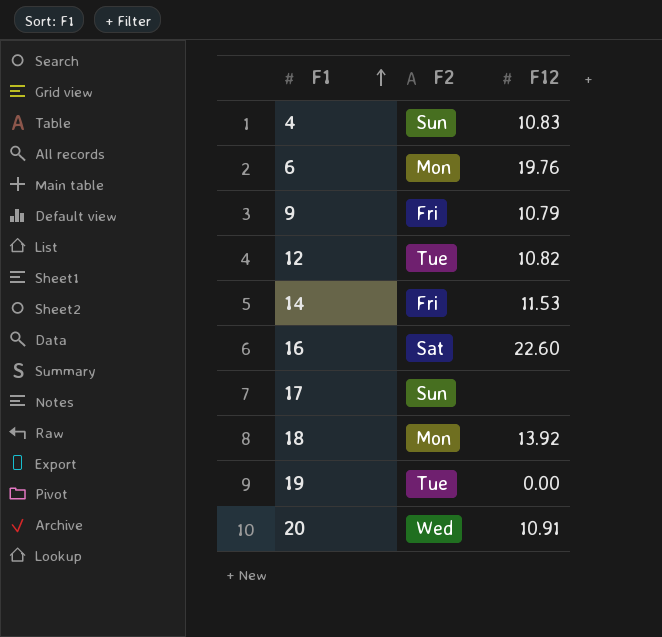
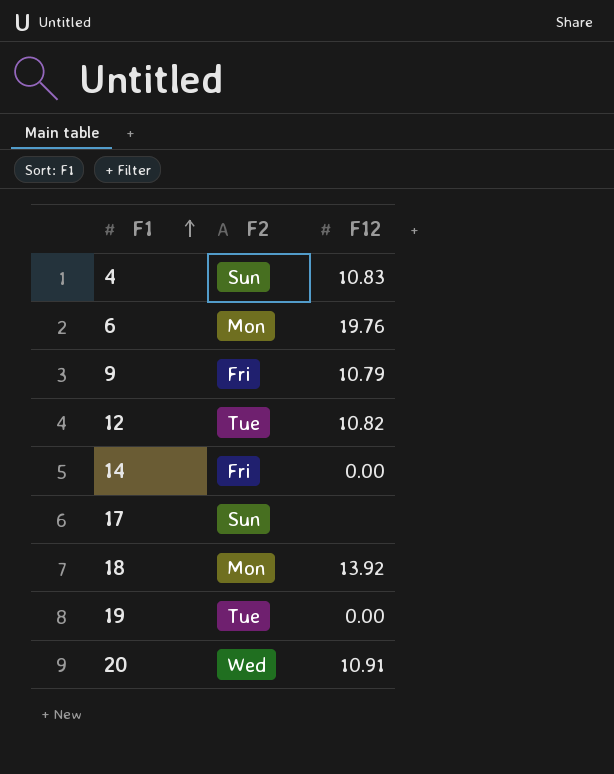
row 16: Sat | 22.60 -> none
14 | F12: 11.53 -> 0.00

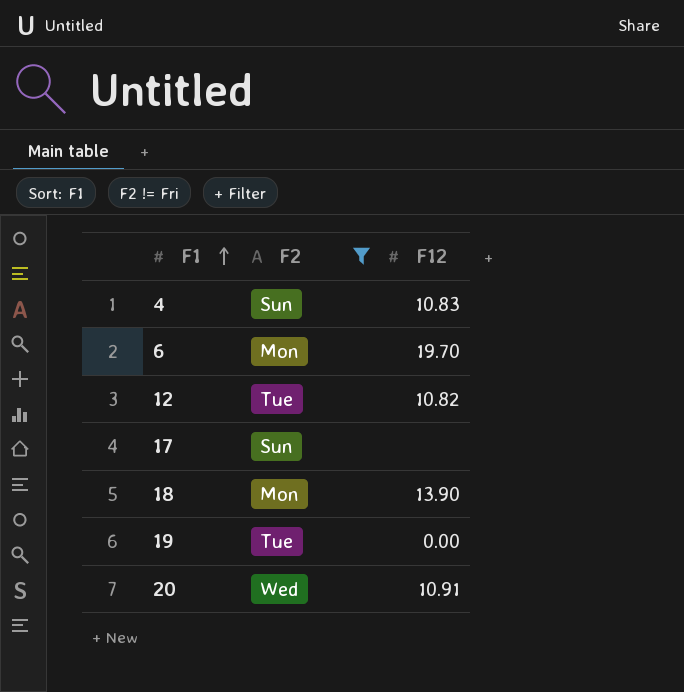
filter: none -> F2 != Fri
6 | F12: 19.76 -> 19.70
18 | F12: 13.92 -> 13.90

